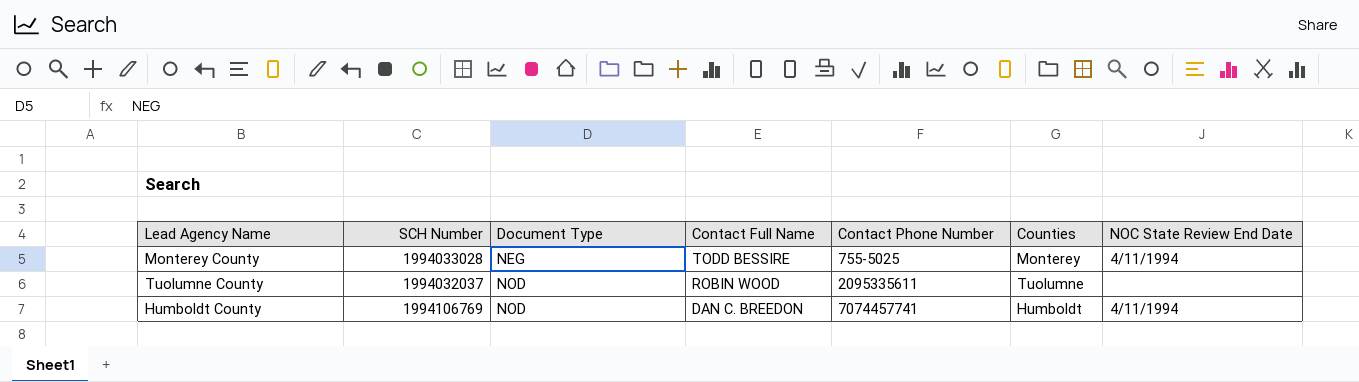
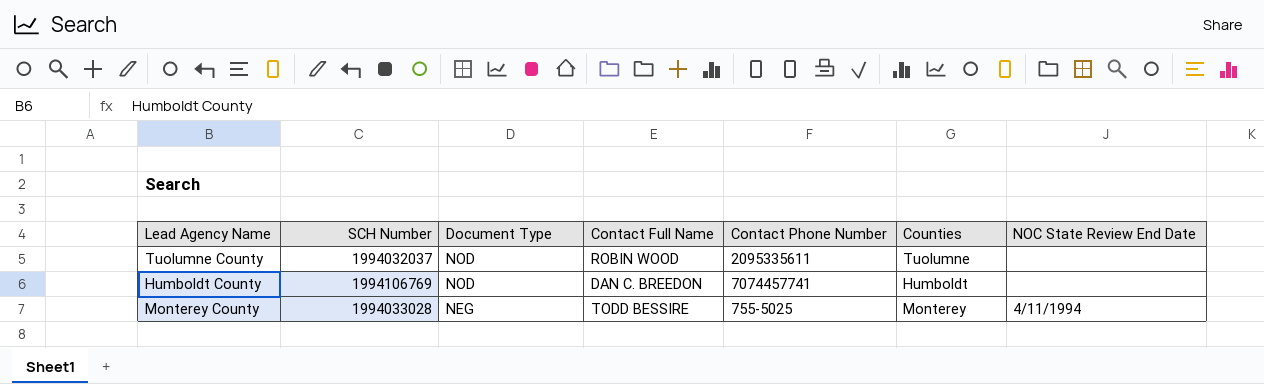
row order: Document Type ascending -> Document Type descending
Humboldt County | NOC State Review End Date: 4/11/1994 -> none

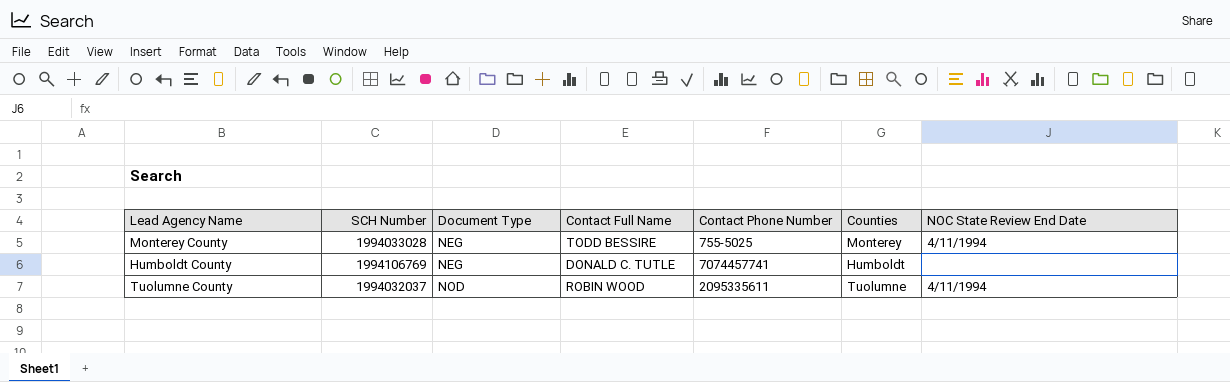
row order: Document Type descending -> Document Type ascending
Humboldt County | Document Type: NOD -> NEG
Humboldt County | Contact Full Name: DAN C. BREEDON -> DONALD C. TUTLE
Tuolumne County | NOC State Review End Date: none -> 4/11/1994

